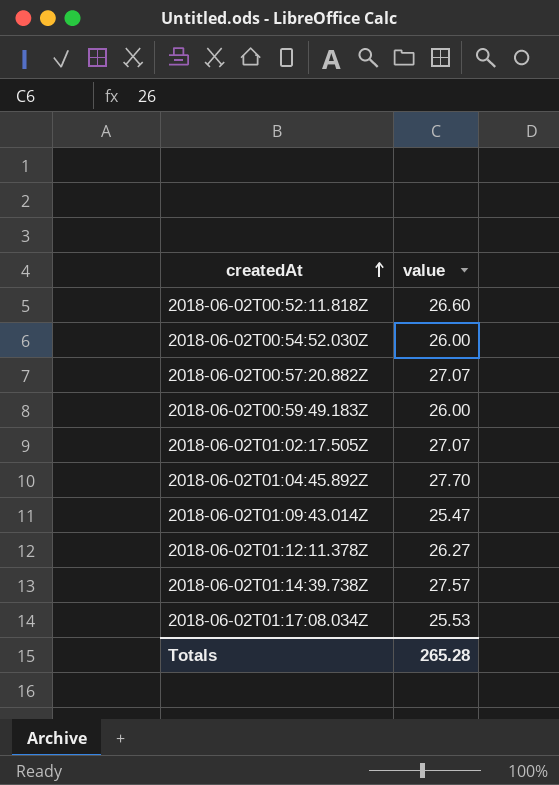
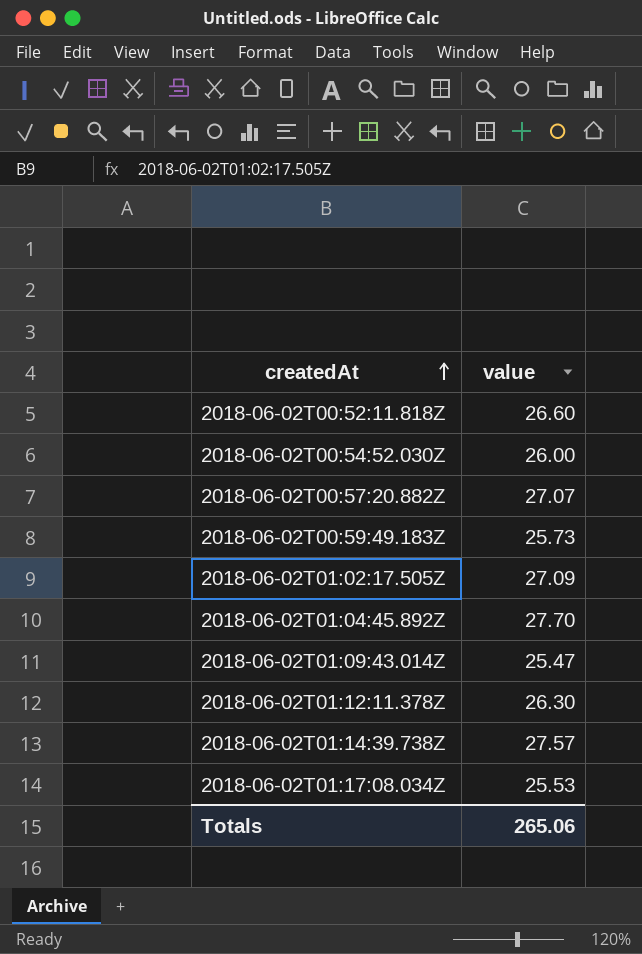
2018-06-02T00:59:49.183Z | value: 26.00 -> 25.73
2018-06-02T01:02:17.505Z | value: 27.07 -> 27.09
2018-06-02T01:12:11.378Z | value: 26.27 -> 26.30
Totals | value: 265.28 -> 265.06

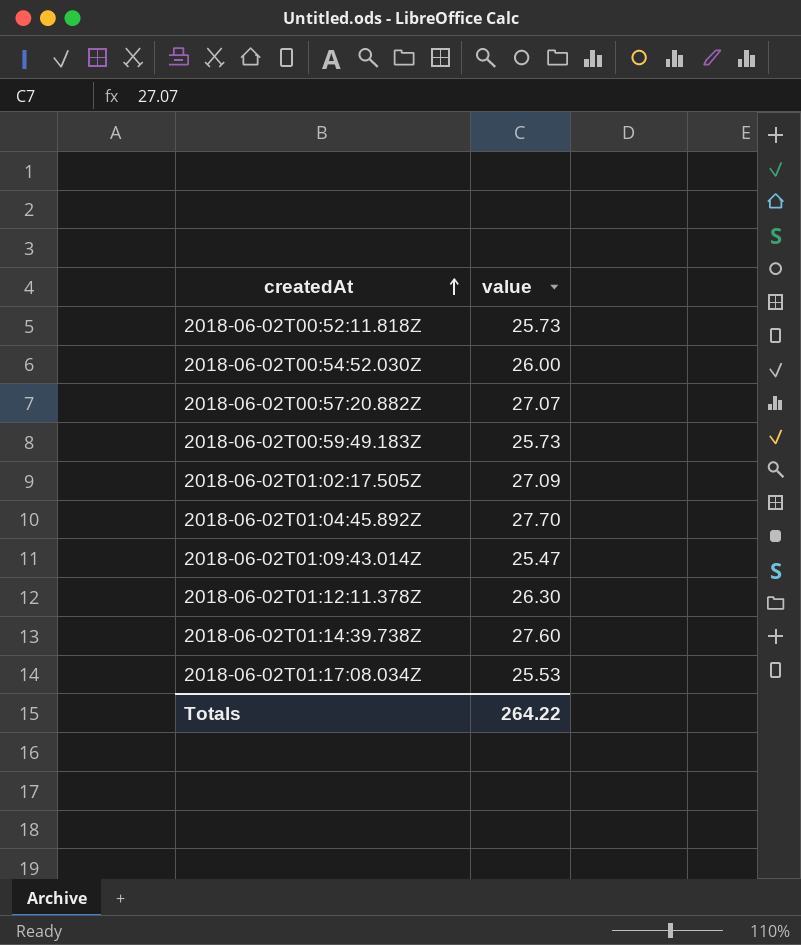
2018-06-02T00:52:11.818Z | value: 26.60 -> 25.73
2018-06-02T01:14:39.738Z | value: 27.57 -> 27.60
Totals | value: 265.06 -> 264.22

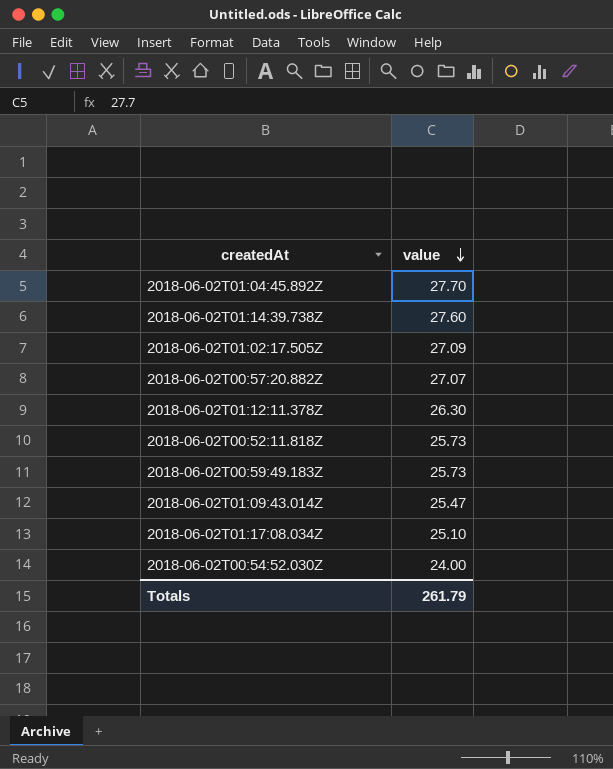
row order: createdAt ascending -> value descending
2018-06-02T01:17:08.034Z | value: 25.53 -> 25.10
2018-06-02T00:54:52.030Z | value: 26.00 -> 24.00
Totals | value: 264.22 -> 261.79

